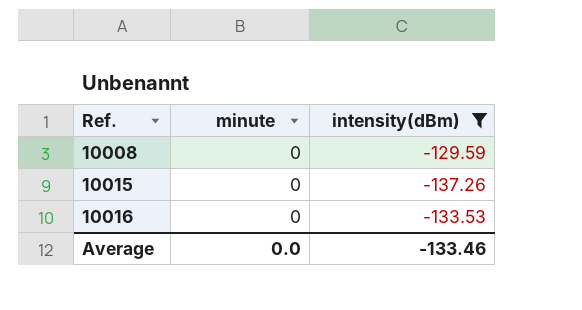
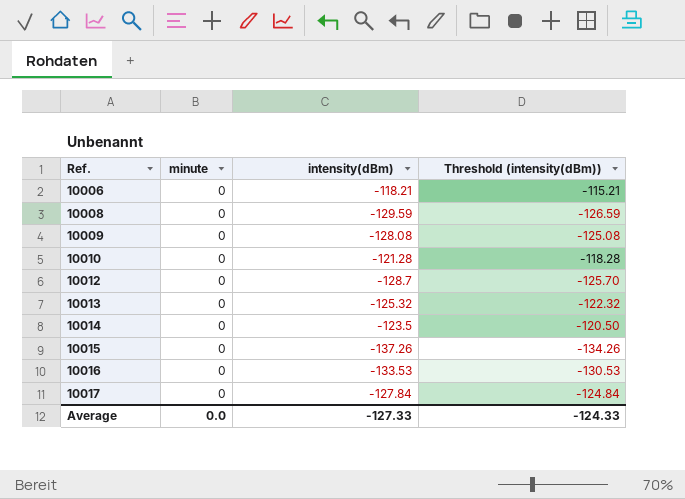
filter: intensity(dBm) <= -129.59 -> none
column Threshold (intensity(dBm)) | formula: none -> [intensity(dBm)] + 3
Average | intensity(dBm): -133.46 -> -127.33

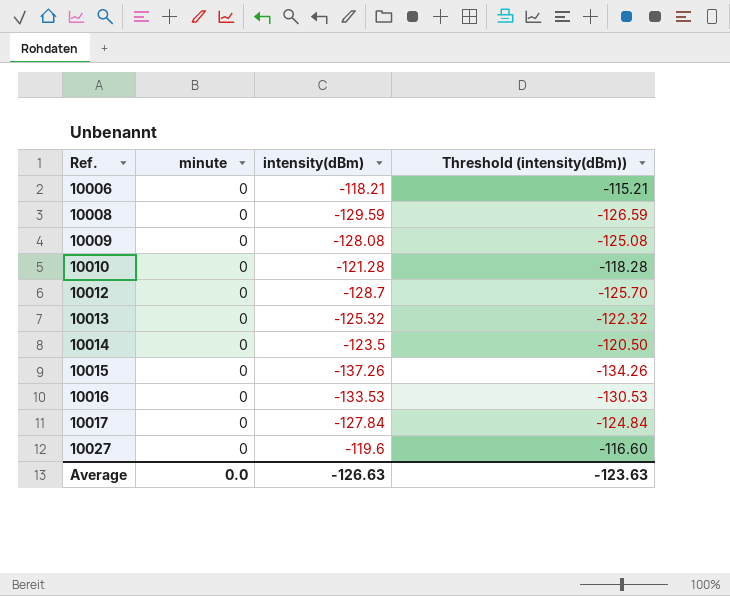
row 10027: none -> 0 | -119.6 | -116.60
Average | intensity(dBm): -127.33 -> -126.63
Average | Threshold (intensity(dBm)): -124.33 -> -123.63

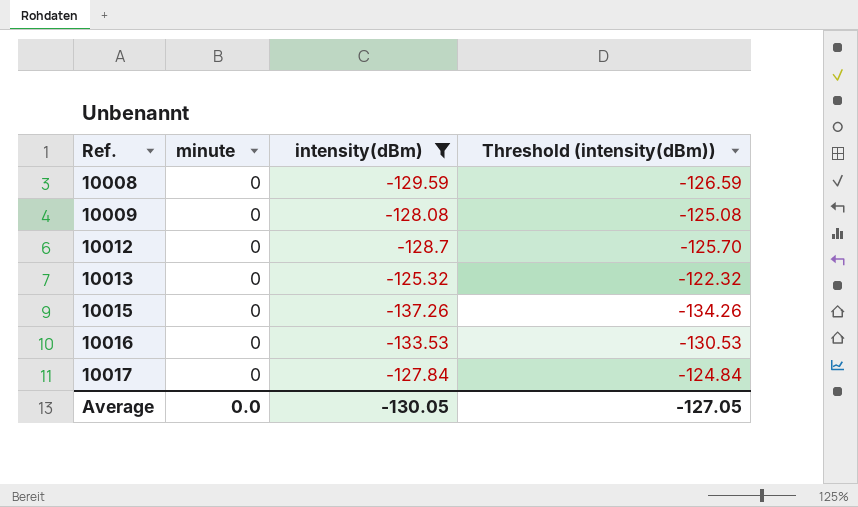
filter: none -> intensity(dBm) <= -125.32
Average | intensity(dBm): -126.63 -> -130.05
Average | Threshold (intensity(dBm)): -123.63 -> -127.05

